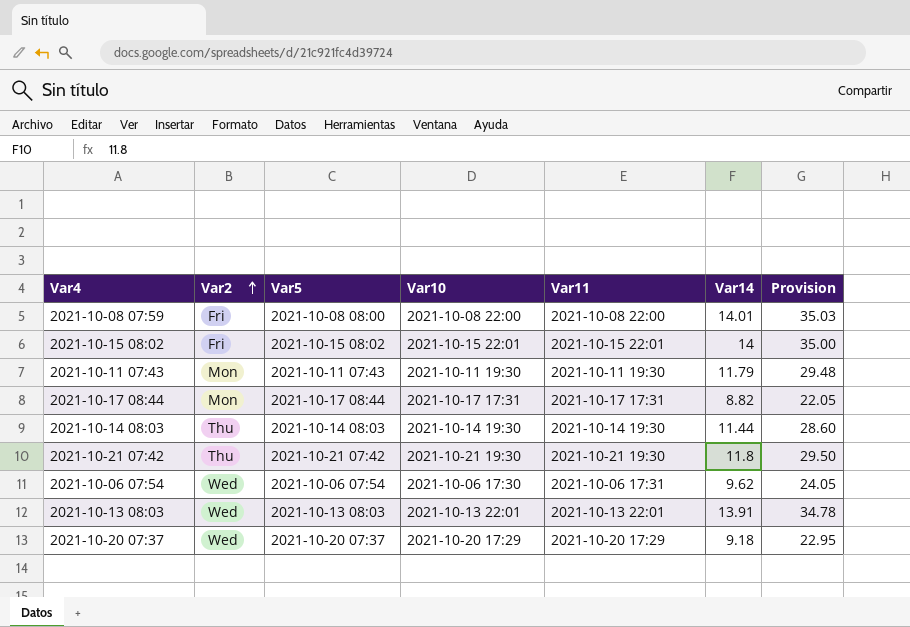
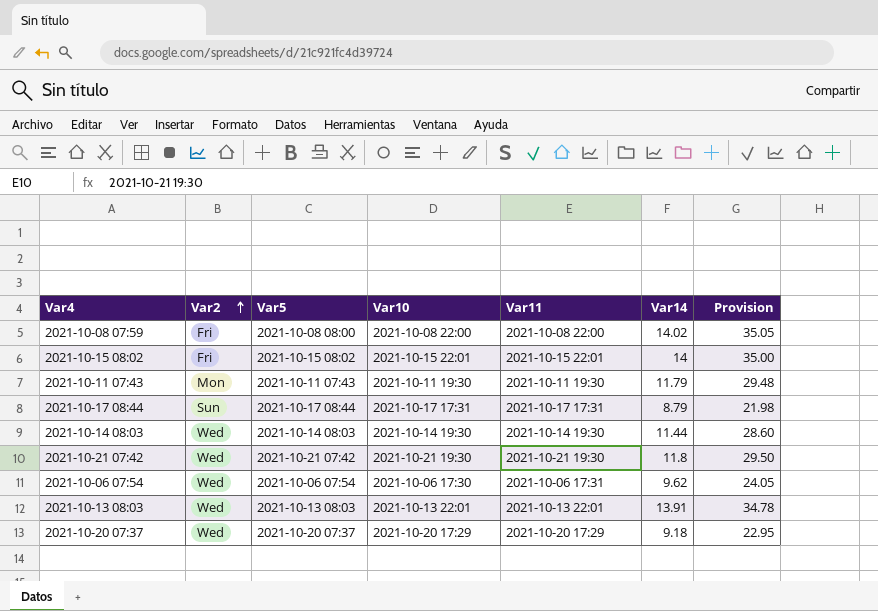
2021-10-08 07:59 | Var14: 14.01 -> 14.02
2021-10-08 07:59 | Provision: 35.03 -> 35.05
2021-10-17 08:44 | Var2: Mon -> Sun
2021-10-17 08:44 | Var14: 8.82 -> 8.79
2021-10-17 08:44 | Provision: 22.05 -> 21.98
2021-10-14 08:03 | Var2: Thu -> Wed
2021-10-21 07:42 | Var2: Thu -> Wed

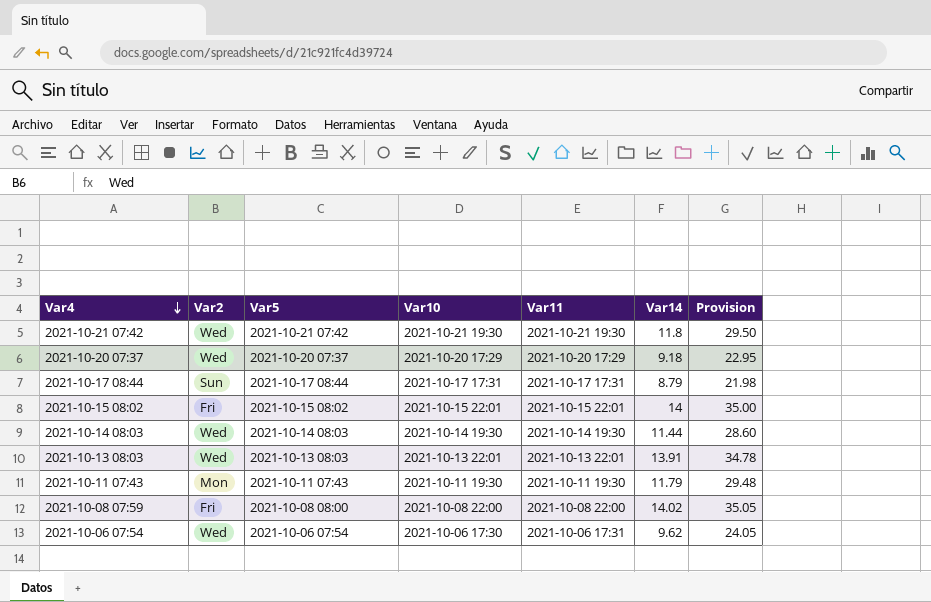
row order: Var2 ascending -> Var4 descending

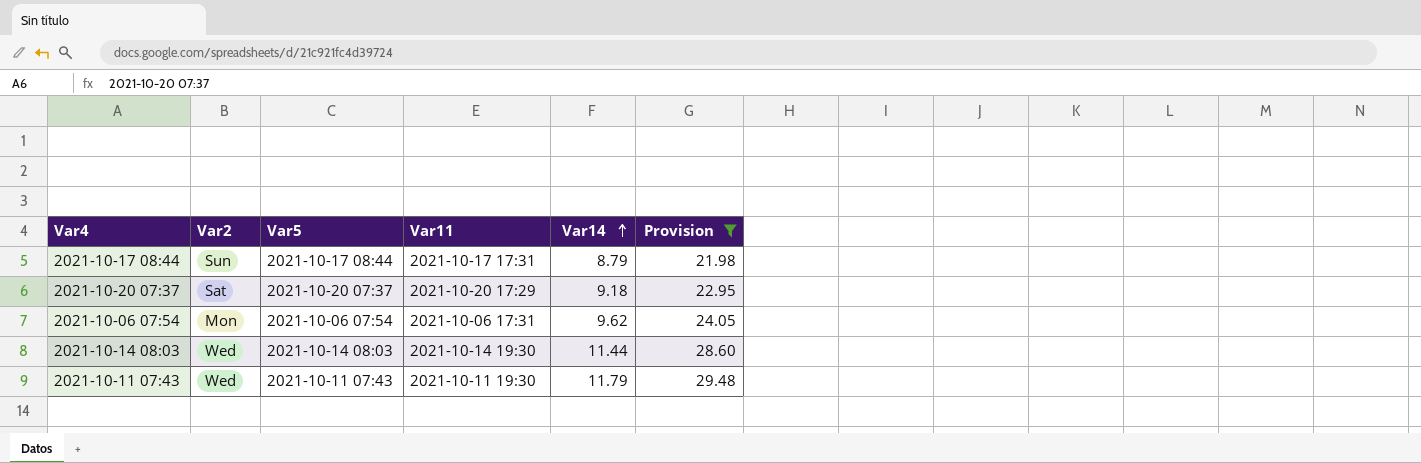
filter: none -> Provision <= 29.48
row order: Var4 descending -> Var14 ascending
column Var10 | position: 4 -> none
2021-10-20 07:37 | Var2: Wed -> Sat
2021-10-06 07:54 | Var2: Wed -> Mon
2021-10-11 07:43 | Var2: Mon -> Wed

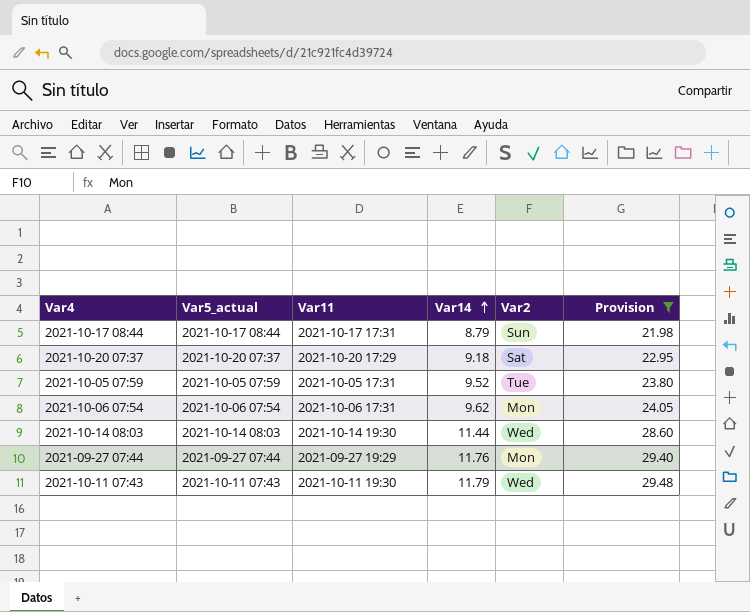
column name: Var5 -> Var5_actual
column Var2 | position: 2 -> 5
row 2021-10-05 07:59: none -> 2021-10-05 07:59 | 2021-10-05 17:31 | 9.52 | Tue | 23.80
row 2021-09-27 07:44: none -> 2021-09-27 07:44 | 2021-09-27 19:29 | 11.76 | Mon | 29.40

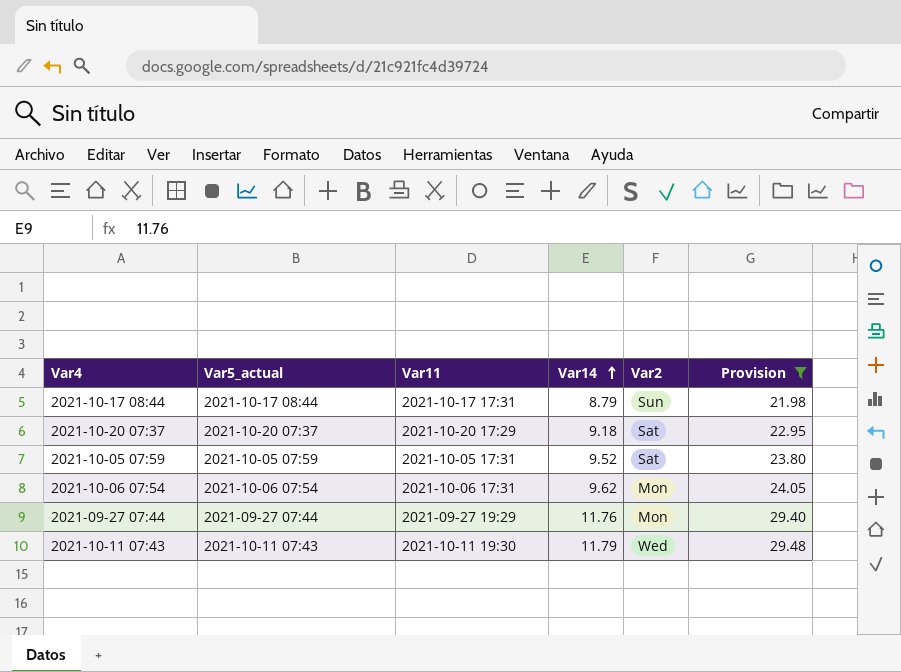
row 2021-10-14 08:03: 2021-10-14 08:03 | 2021-10-14 19:30 | 11.44 | Wed | 28.60 -> none
2021-10-05 07:59 | Var2: Tue -> Sat

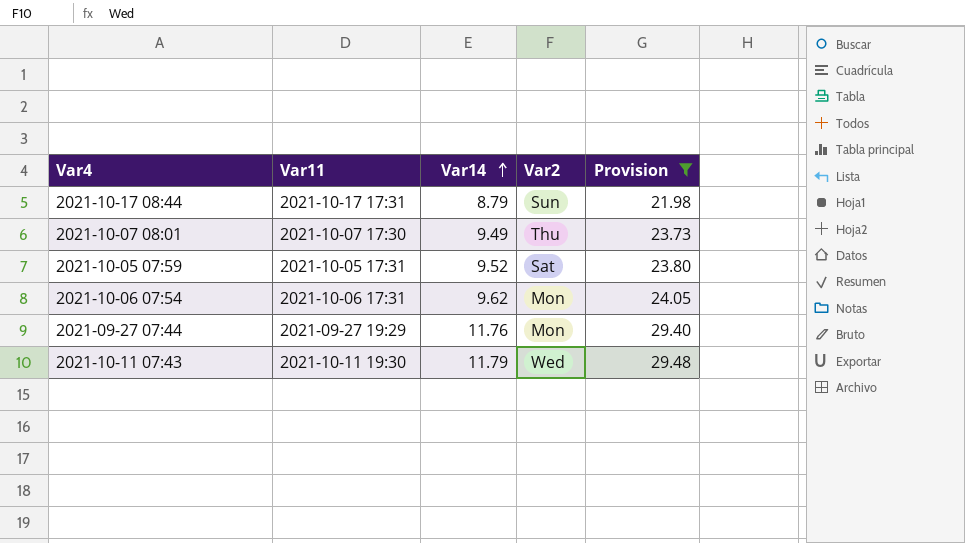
column Var5_actual | position: 2 -> none
row 2021-10-20 07:37: 2021-10-20 07:37 | 2021-10-20 17:29 | 9.18 | Sat | 22.95 -> none
row 2021-10-07 08:01: none -> 2021-10-07 17:30 | 9.49 | Thu | 23.73

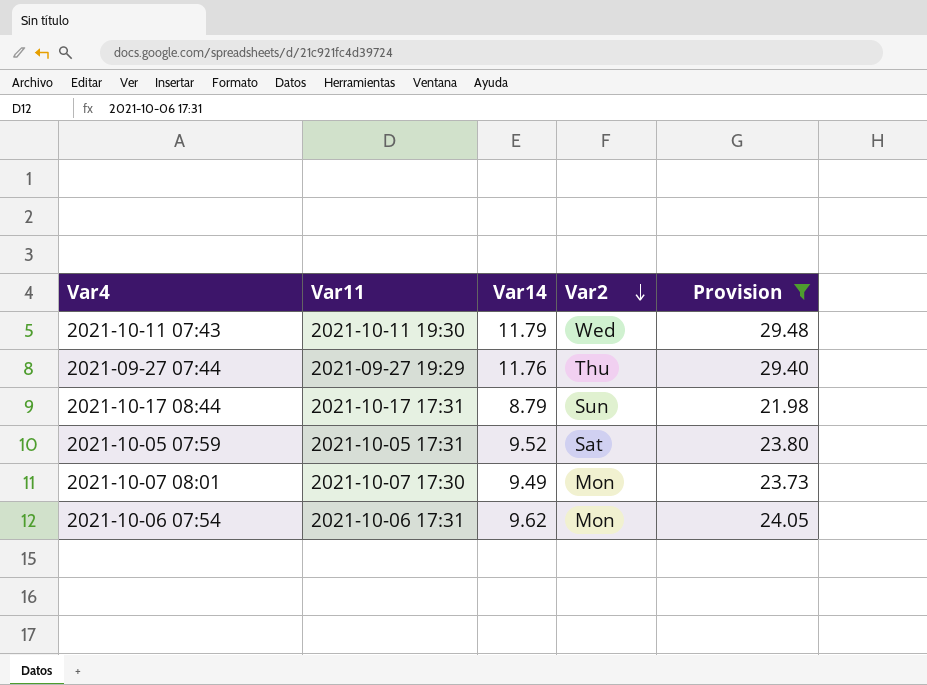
row order: Var14 ascending -> Var2 descending
2021-09-27 07:44 | Var2: Mon -> Thu
2021-10-07 08:01 | Var2: Thu -> Mon

